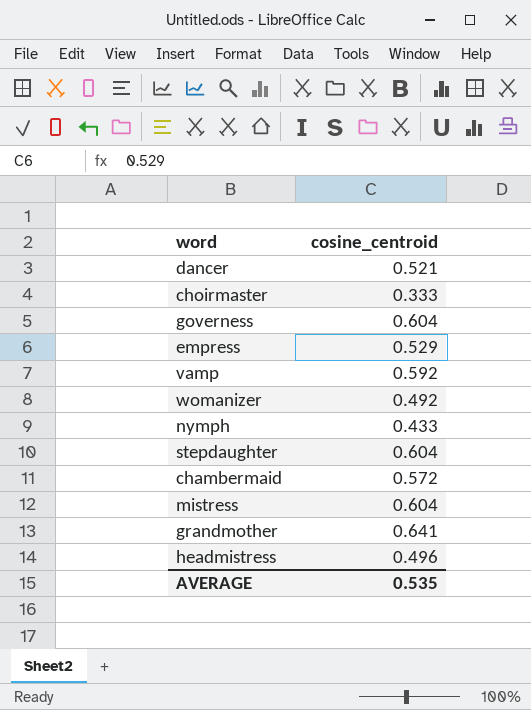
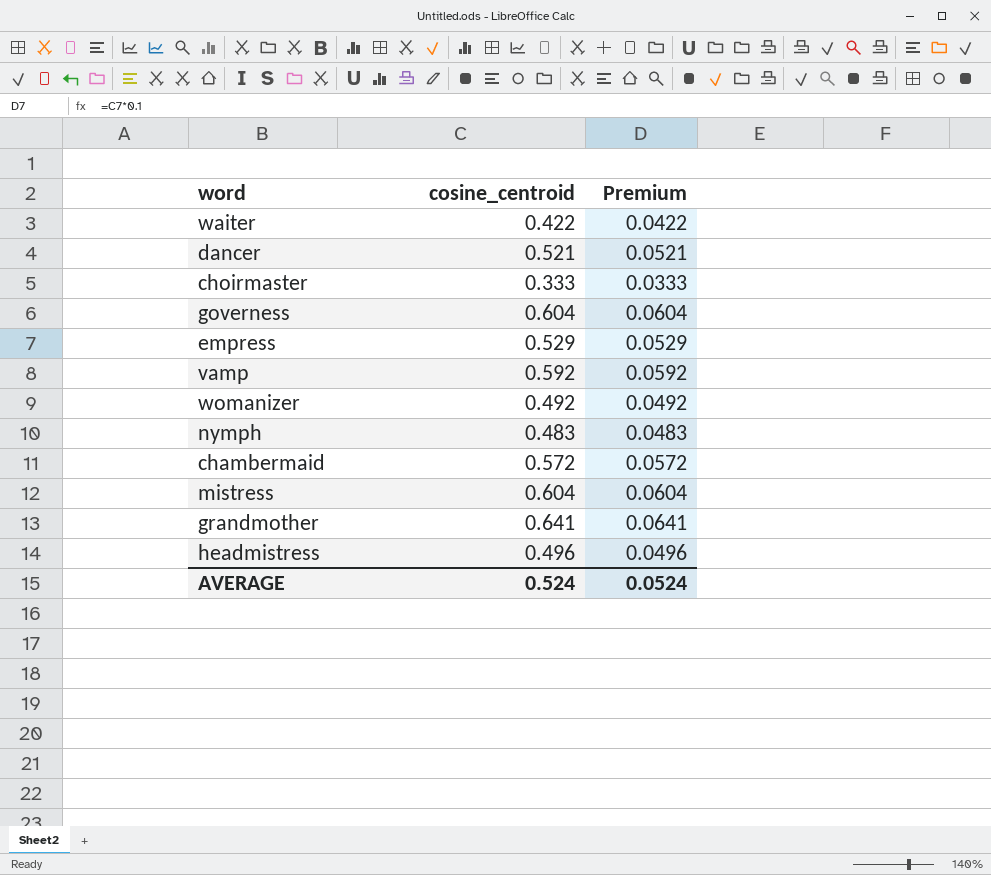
column Premium | formula: none -> [cosine_centroid] * 0.1
row stepdaughter: 0.604 -> none
row waiter: none -> 0.422 | 0.0422
nymph | cosine_centroid: 0.433 -> 0.483
AVERAGE | cosine_centroid: 0.535 -> 0.524

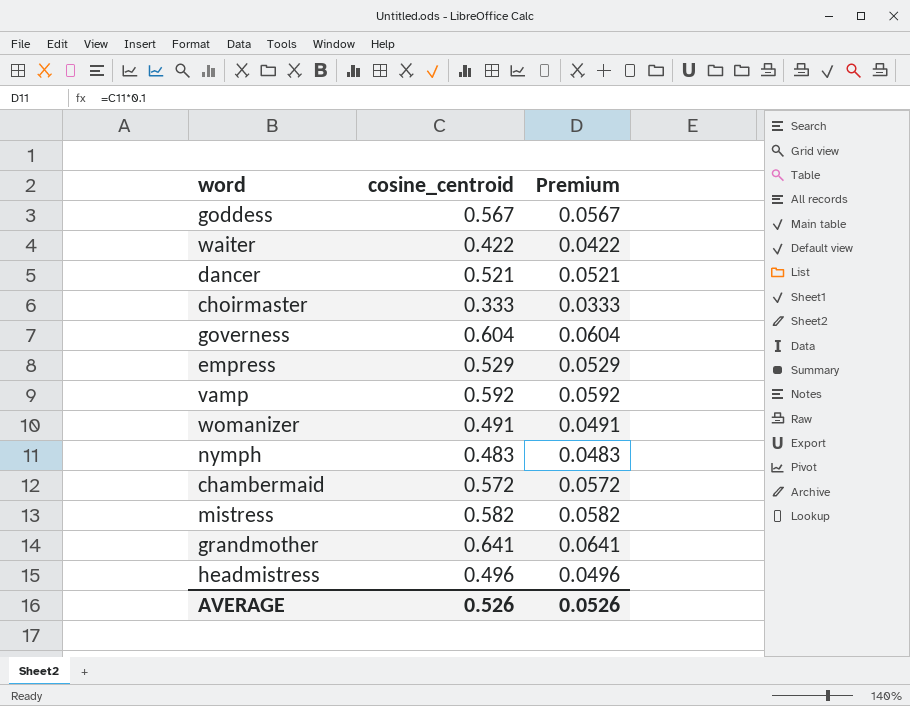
row goddess: none -> 0.567 | 0.0567
womanizer | cosine_centroid: 0.492 -> 0.491
womanizer | Premium: 0.0492 -> 0.0491
mistress | cosine_centroid: 0.604 -> 0.582
mistress | Premium: 0.0604 -> 0.0582
AVERAGE | cosine_centroid: 0.524 -> 0.526
AVERAGE | Premium: 0.0524 -> 0.0526

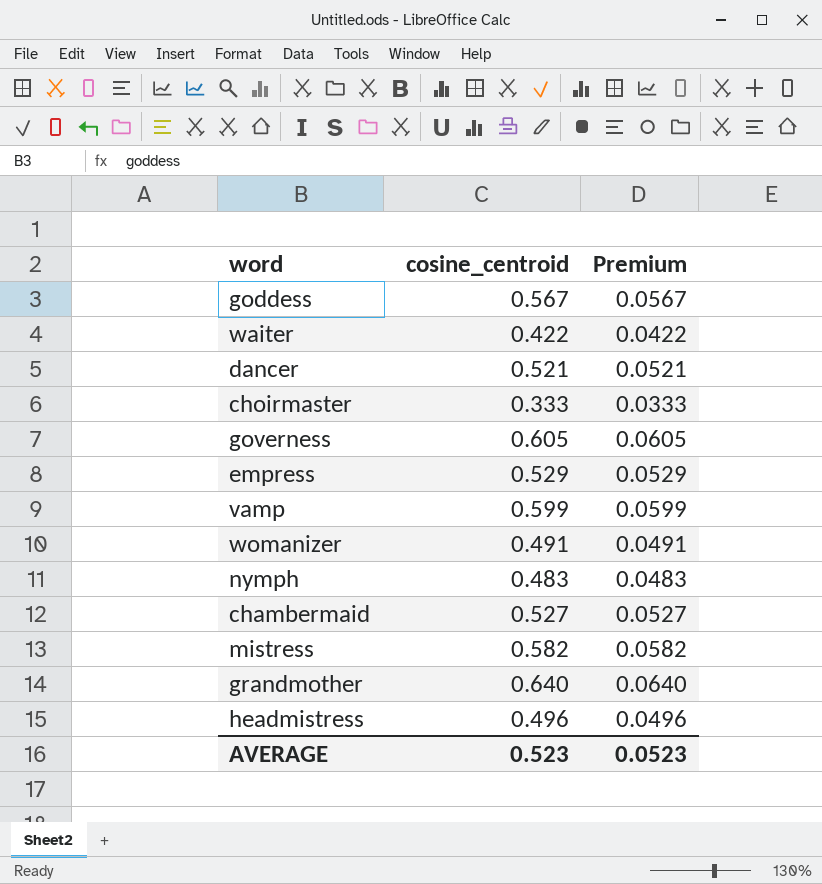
governess | cosine_centroid: 0.604 -> 0.605
governess | Premium: 0.0604 -> 0.0605
vamp | cosine_centroid: 0.592 -> 0.599
vamp | Premium: 0.0592 -> 0.0599
chambermaid | cosine_centroid: 0.572 -> 0.527
chambermaid | Premium: 0.0572 -> 0.0527
grandmother | cosine_centroid: 0.641 -> 0.640
grandmother | Premium: 0.0641 -> 0.0640
AVERAGE | cosine_centroid: 0.526 -> 0.523
AVERAGE | Premium: 0.0526 -> 0.0523

